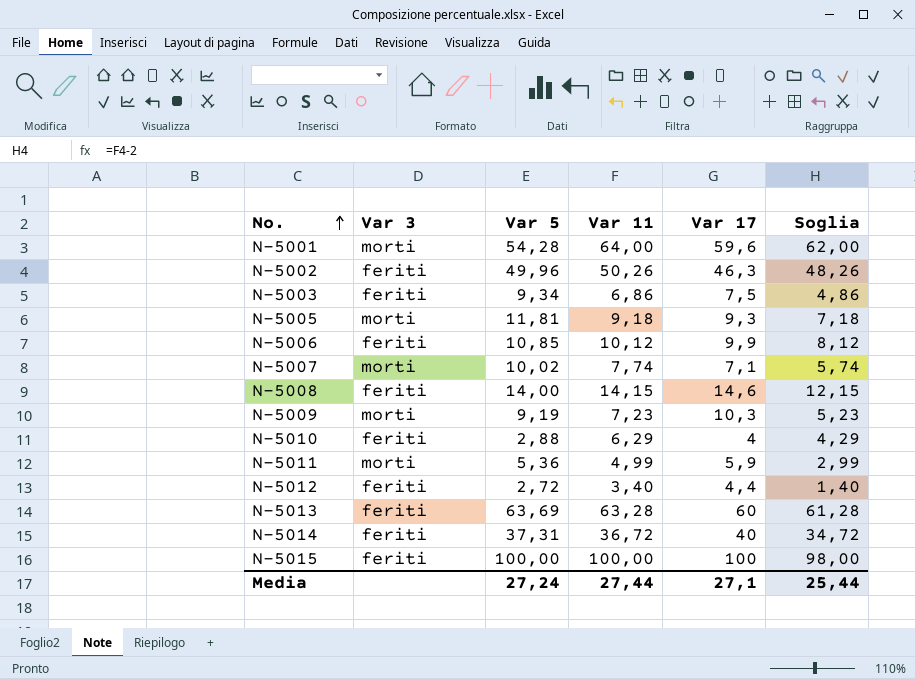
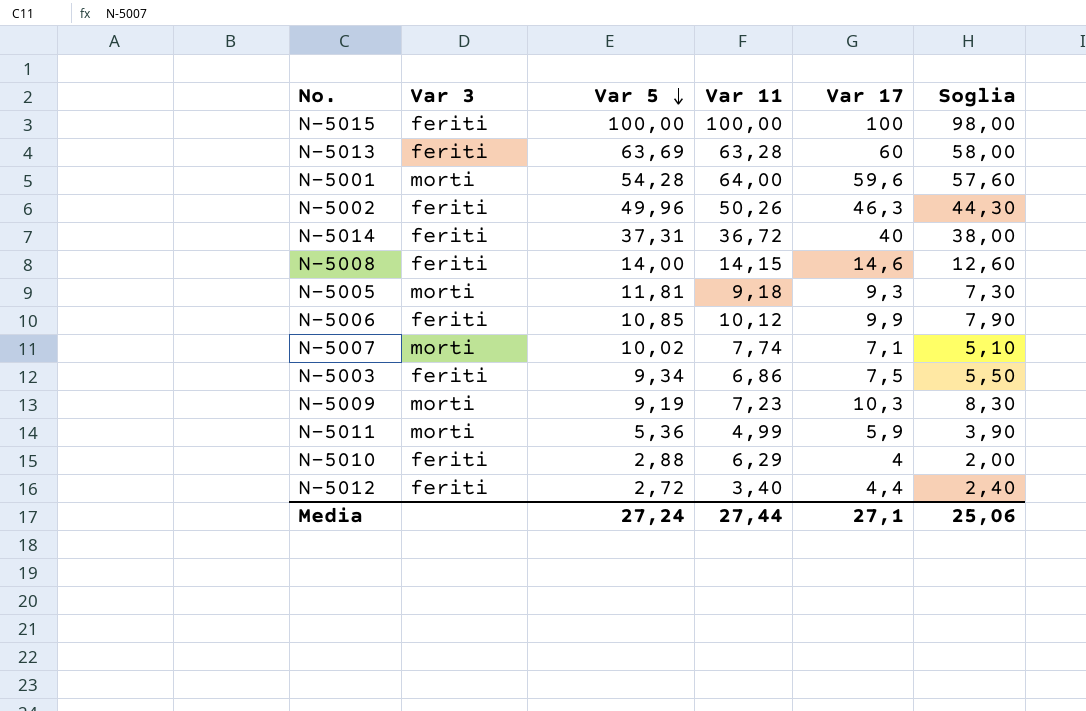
row order: No. ascending -> Var 5 descending
column Soglia | formula: [Var 11] - 2 -> [Var 17] - 2
Media | Soglia: 25,44 -> 25,06

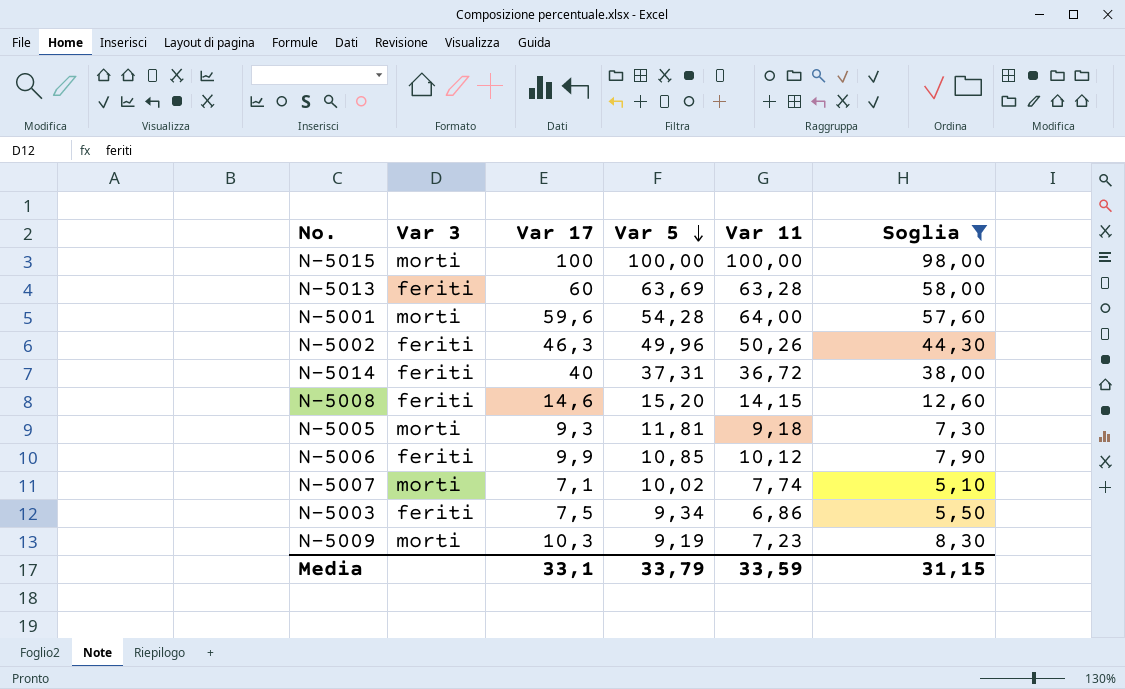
filter: none -> Soglia >= 5,10
column Var 17 | position: 5 -> 3
N-5015 | Var 3: feriti -> morti
N-5008 | Var 5: 14,00 -> 15,20
Media | Var 17: 27,1 -> 33,1
Media | Var 5: 27,24 -> 33,79
Media | Var 11: 27,44 -> 33,59
Media | Soglia: 25,06 -> 31,15

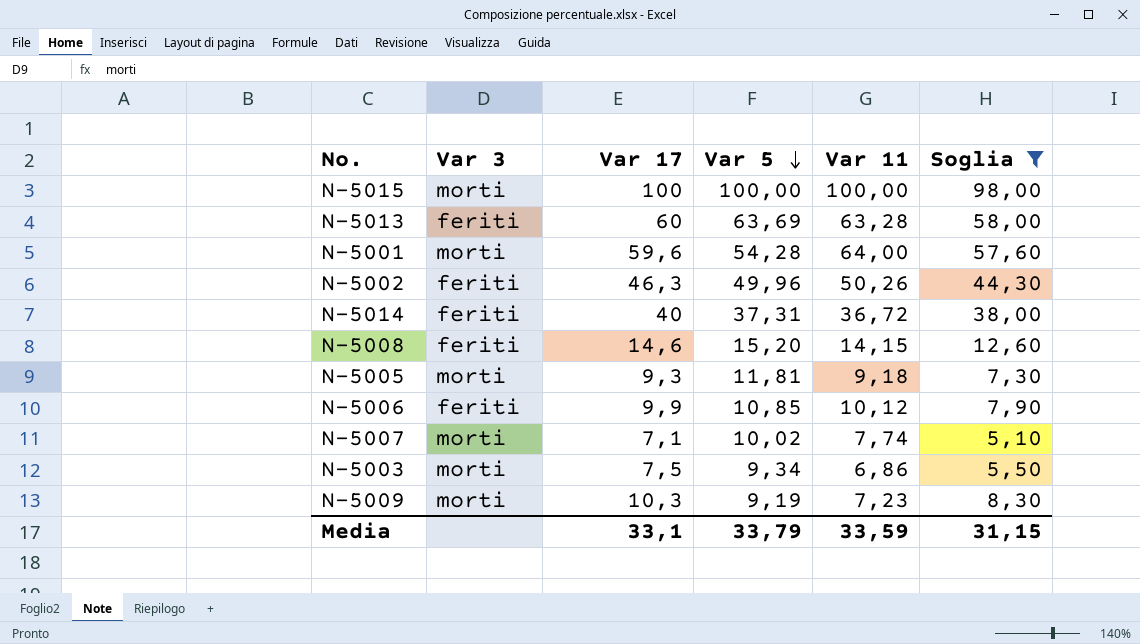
N-5003 | Var 3: feriti -> morti

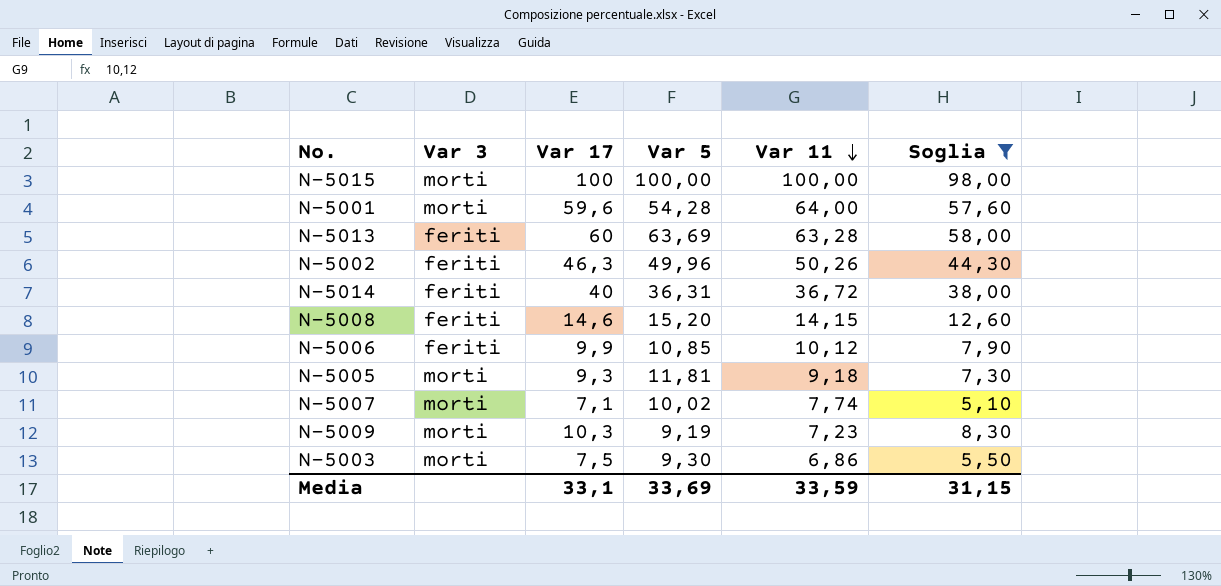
row order: Var 5 descending -> Var 11 descending
N-5014 | Var 5: 37,31 -> 36,31
N-5003 | Var 5: 9,34 -> 9,30
Media | Var 5: 33,79 -> 33,69

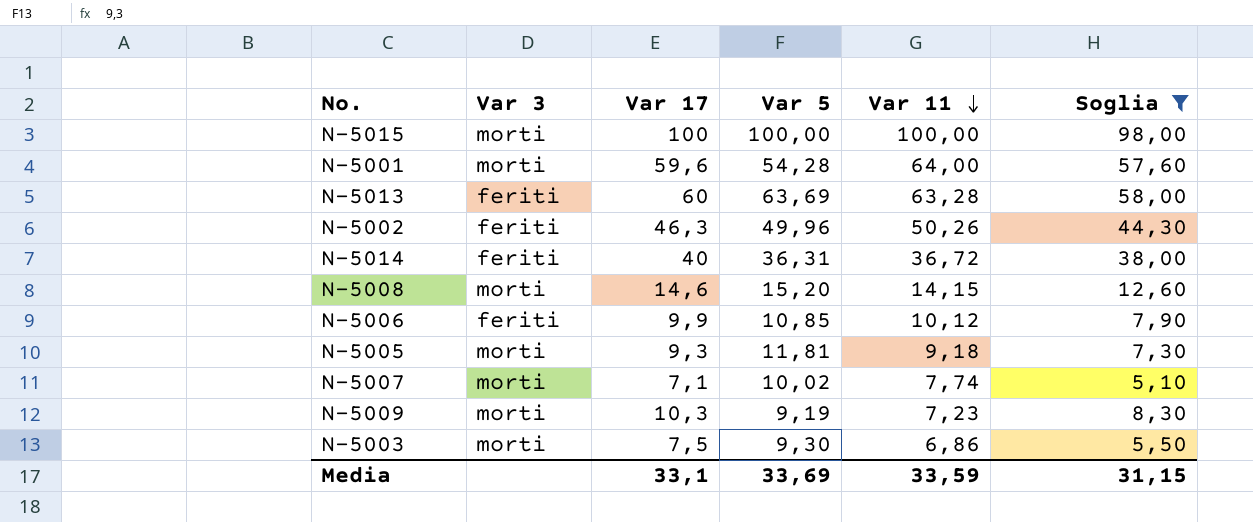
N-5008 | Var 3: feriti -> morti

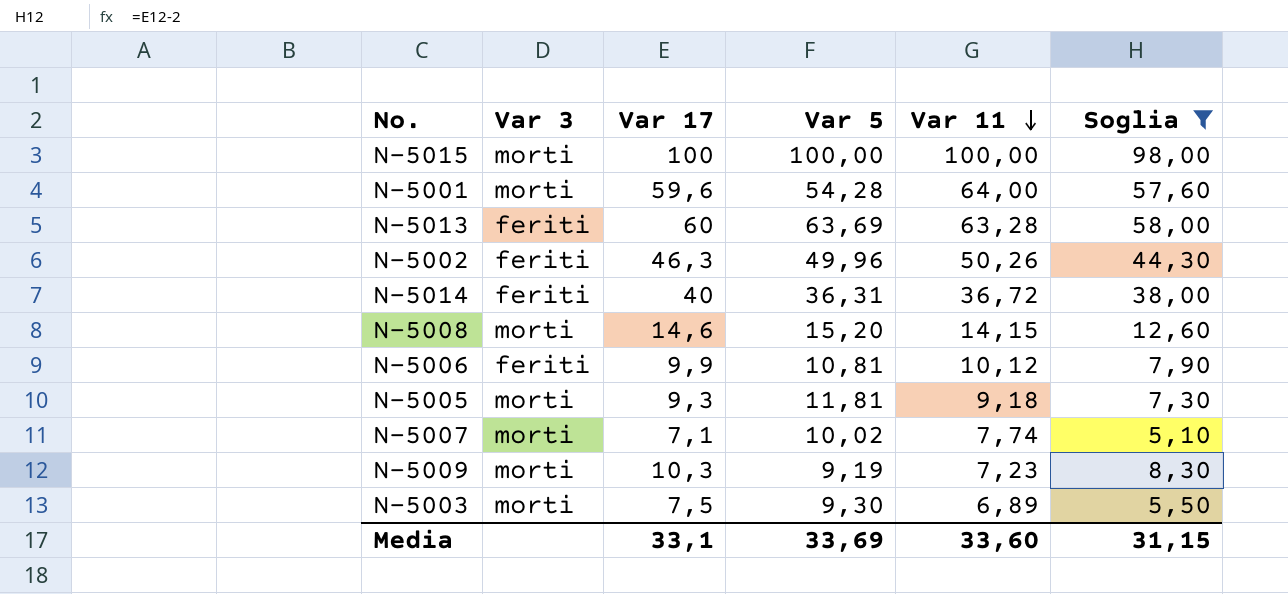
N-5006 | Var 5: 10,85 -> 10,81
N-5003 | Var 11: 6,86 -> 6,89
Media | Var 11: 33,59 -> 33,60

